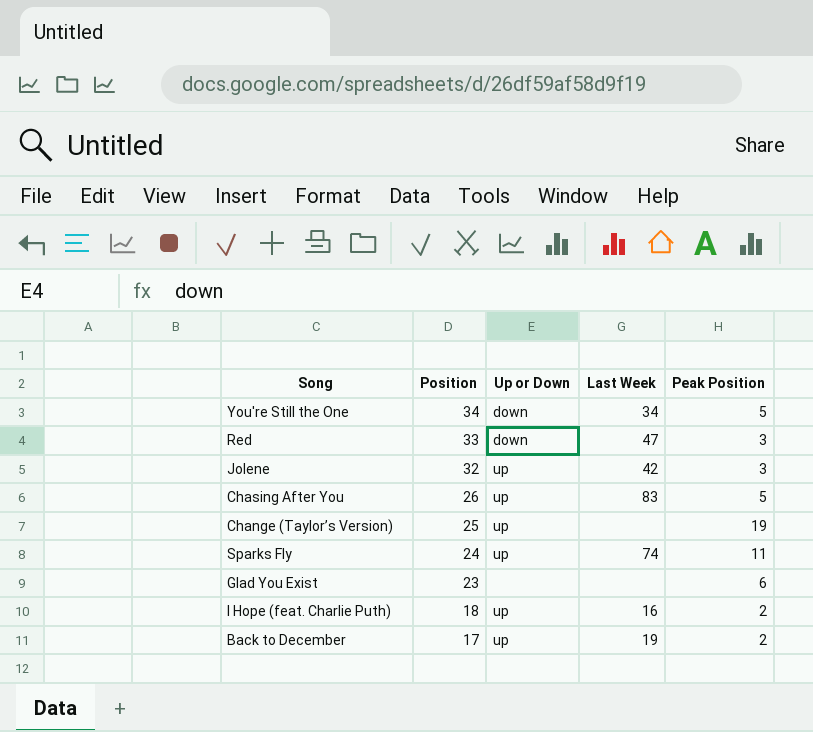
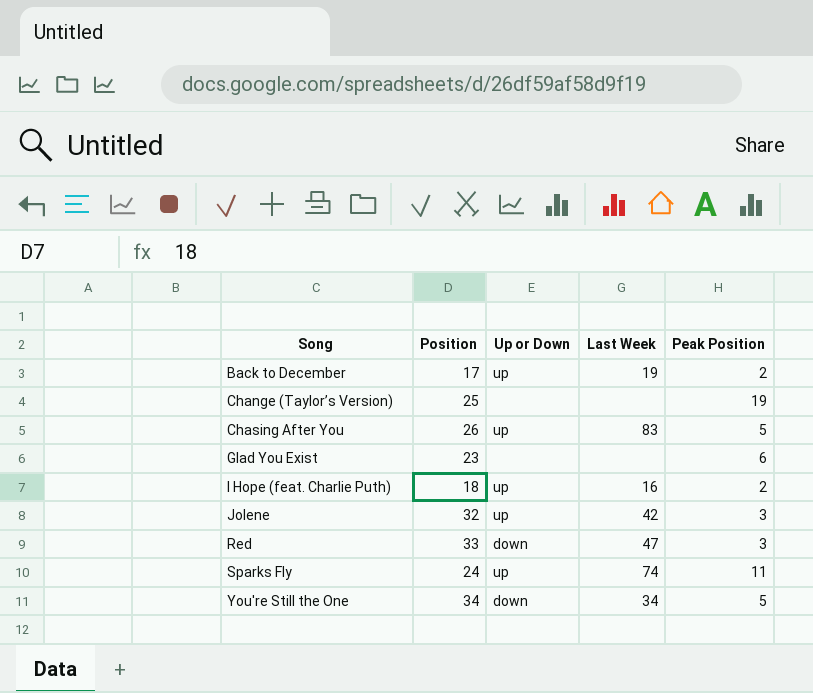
row order: Position descending -> Song ascending
Change (Taylor’s Version) | Up or Down: up -> none

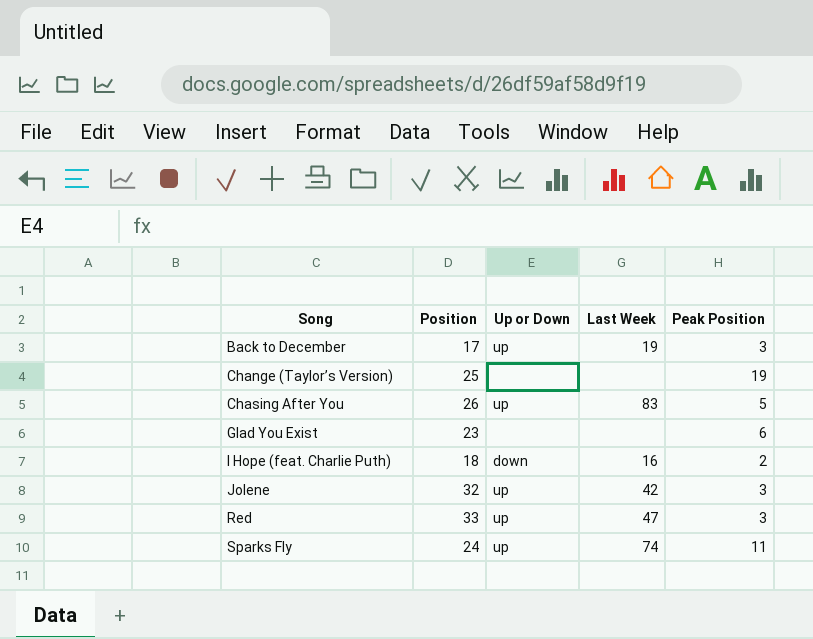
row You're Still the One: 34 | down | 34 | 5 -> none
Back to December | Peak Position: 2 -> 3
I Hope (feat. Charlie Puth) | Up or Down: up -> down
Red | Up or Down: down -> up

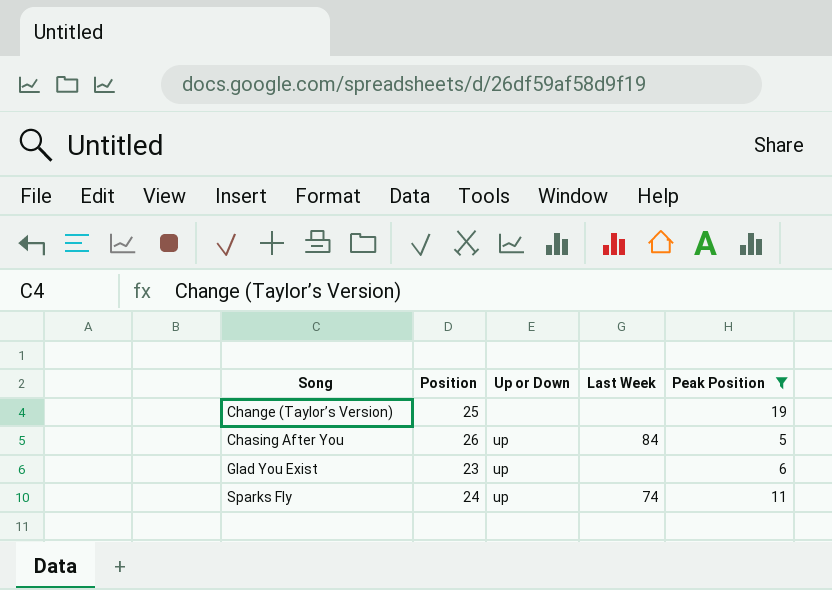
filter: none -> Peak Position >= 5
Chasing After You | Last Week: 83 -> 84
Glad You Exist | Up or Down: none -> up

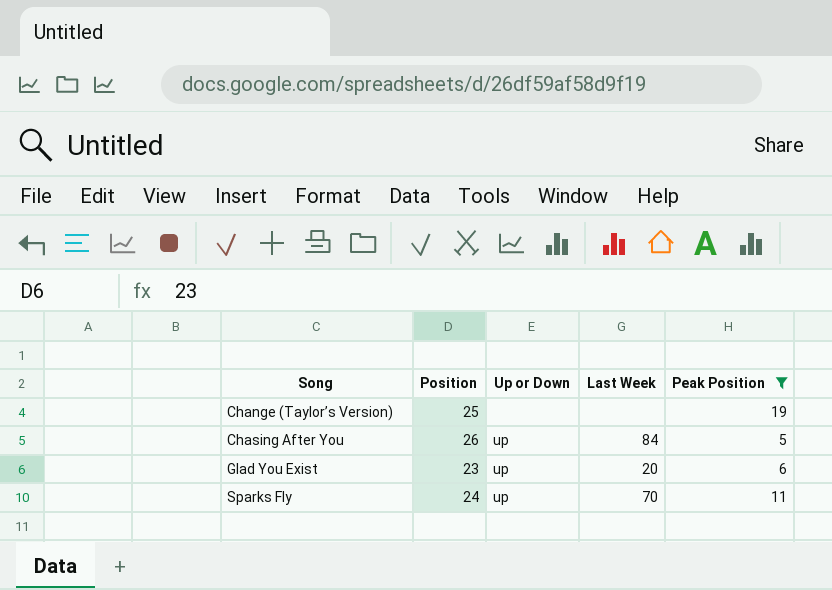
Glad You Exist | Last Week: none -> 20
Sparks Fly | Last Week: 74 -> 70

